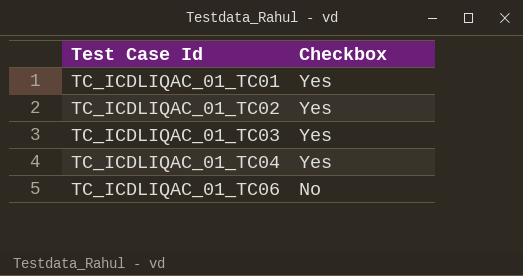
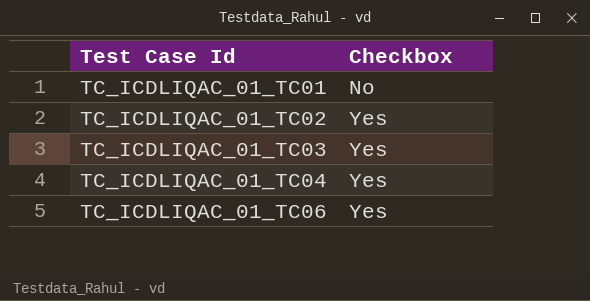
TC_ICDLIQAC_01_TC01 | Checkbox: Yes -> No
TC_ICDLIQAC_01_TC06 | Checkbox: No -> Yes

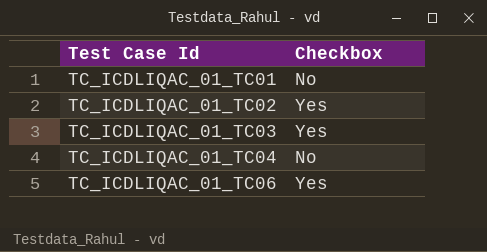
TC_ICDLIQAC_01_TC04 | Checkbox: Yes -> No

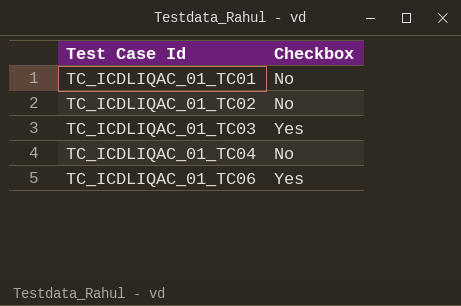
TC_ICDLIQAC_01_TC02 | Checkbox: Yes -> No

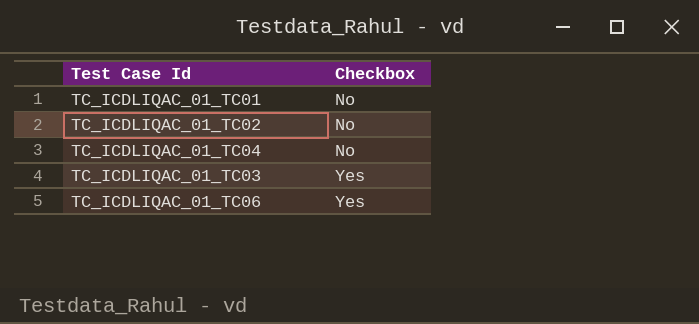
row order: Test Case Id ascending -> Checkbox ascending

